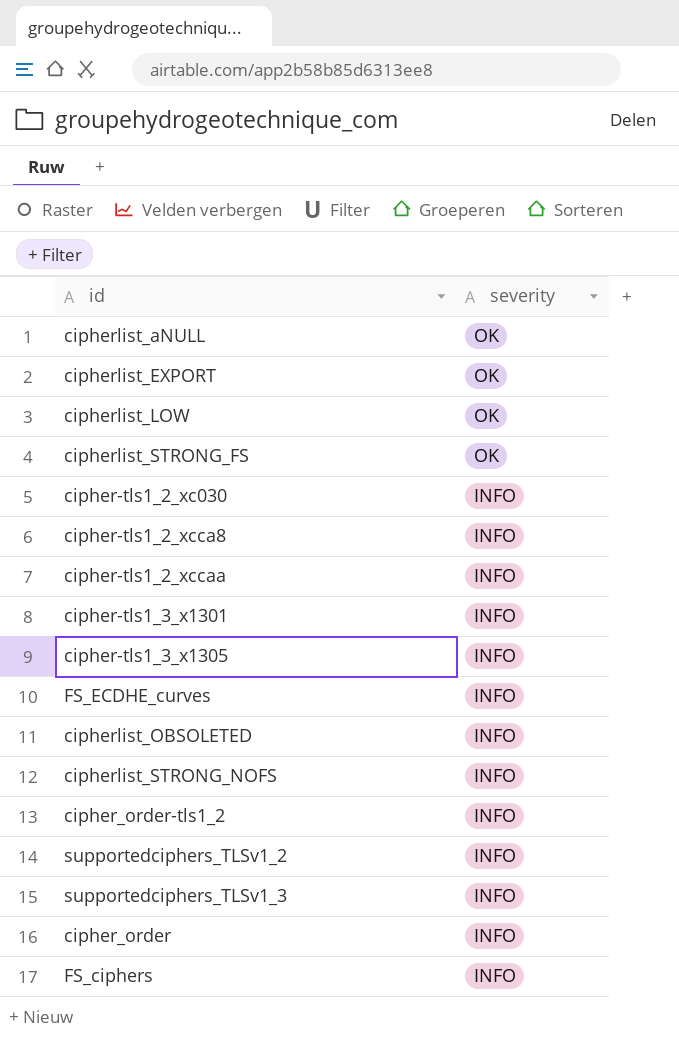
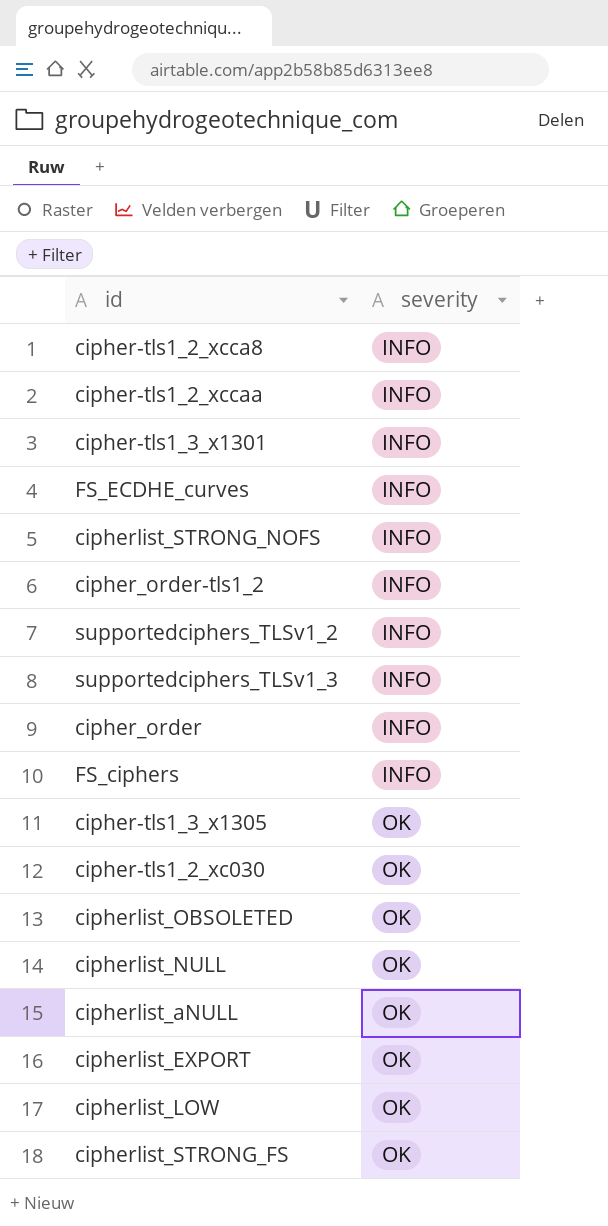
row order: severity descending -> severity ascending
cipher-tls1_3_x1305 | severity: INFO -> OK
cipher-tls1_2_xc030 | severity: INFO -> OK
cipherlist_OBSOLETED | severity: INFO -> OK
row cipherlist_NULL: none -> OK

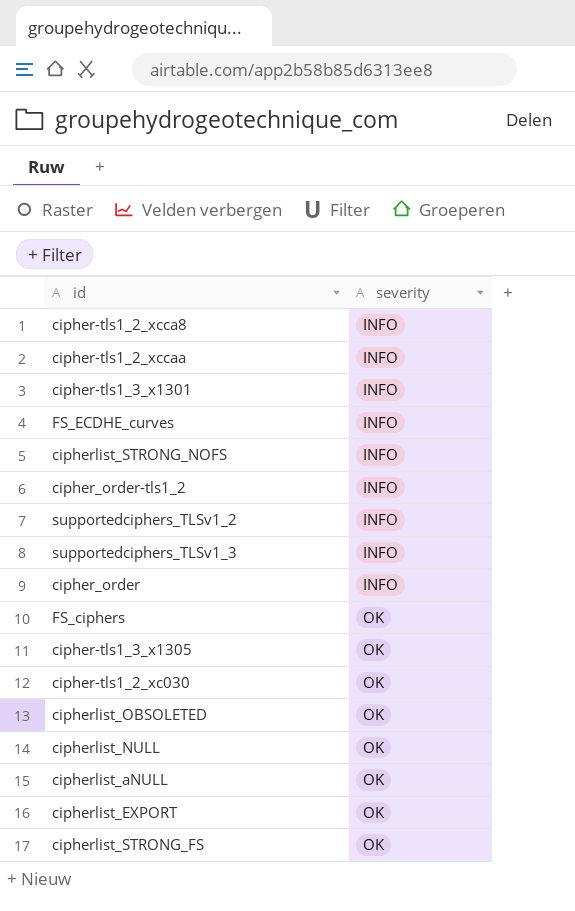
row cipherlist_LOW: OK -> none
FS_ciphers | severity: INFO -> OK

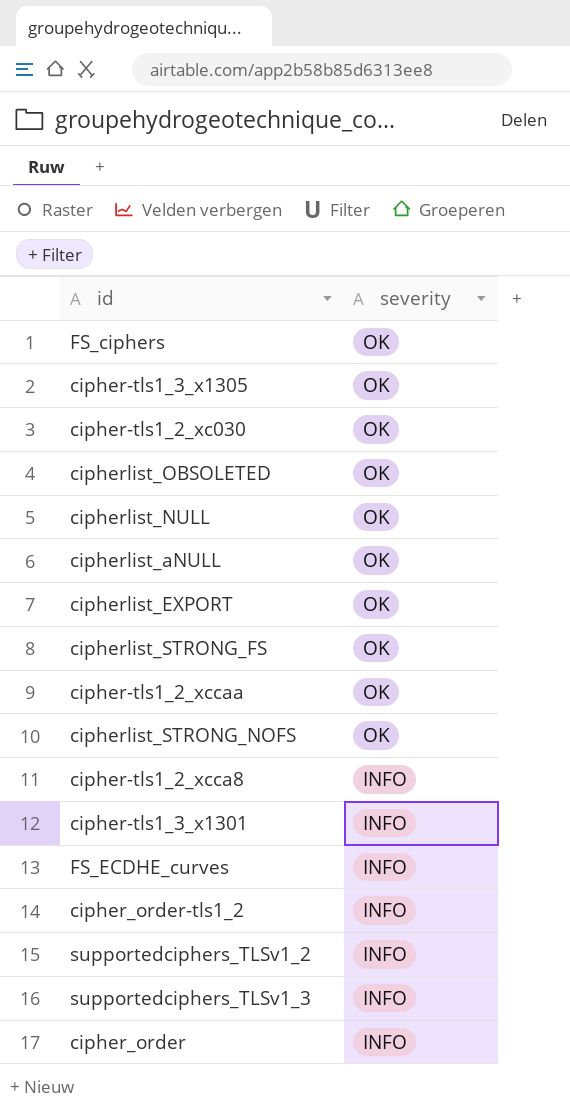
row order: severity ascending -> severity descending
cipher-tls1_2_xccaa | severity: INFO -> OK
cipherlist_STRONG_NOFS | severity: INFO -> OK

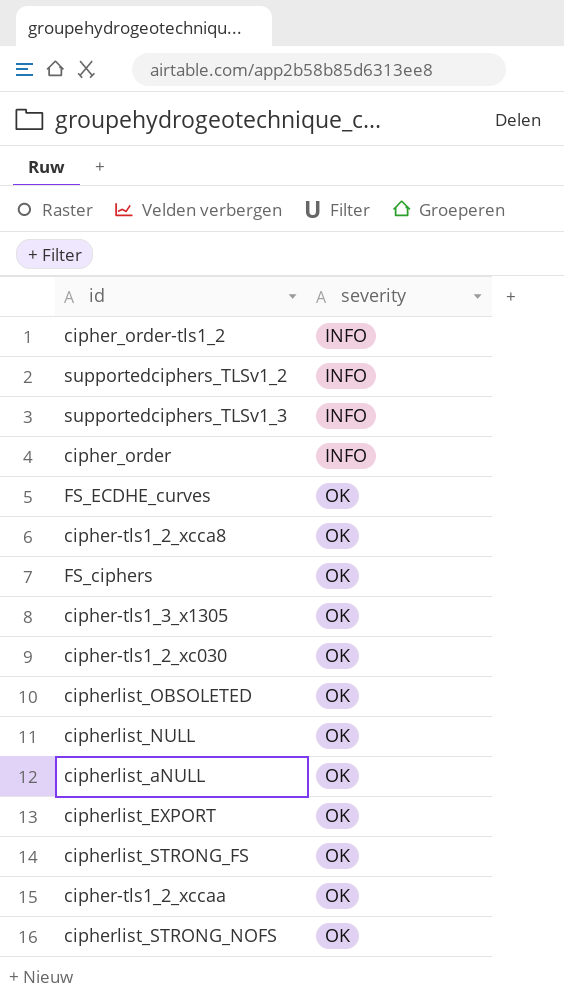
row order: severity descending -> severity ascending
row cipher-tls1_3_x1301: INFO -> none
FS_ECDHE_curves | severity: INFO -> OK
cipher-tls1_2_xcca8 | severity: INFO -> OK

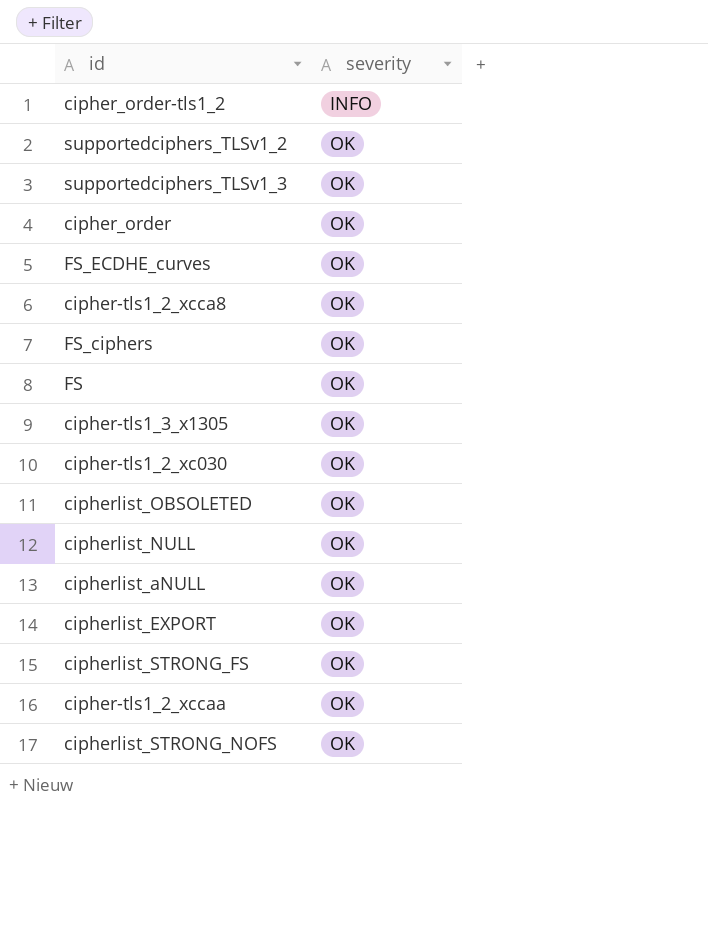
supportedciphers_TLSv1_2 | severity: INFO -> OK
supportedciphers_TLSv1_3 | severity: INFO -> OK
cipher_order | severity: INFO -> OK
row FS: none -> OK

